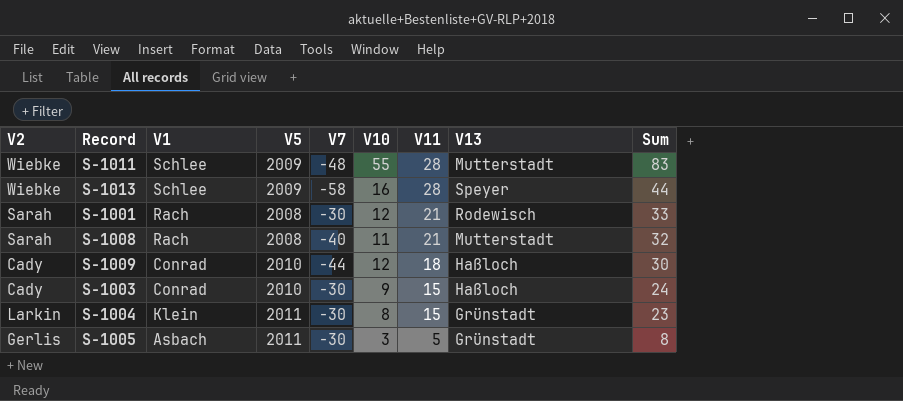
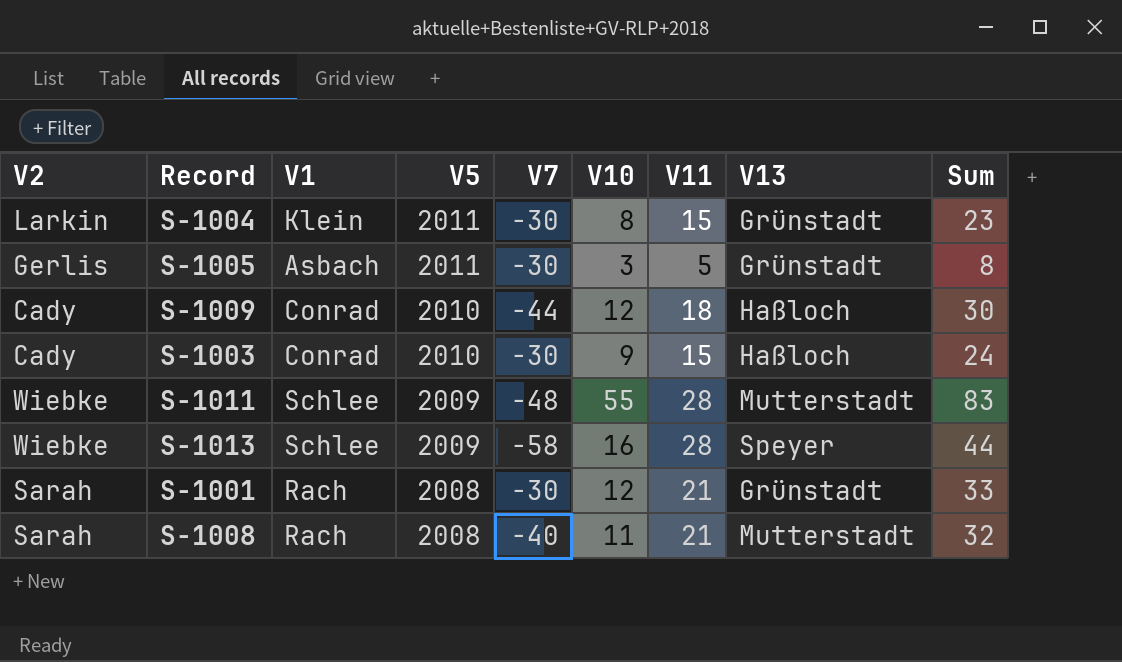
row order: V11 descending -> V5 descending
S-1001 | V13: Rodewisch -> Grünstadt

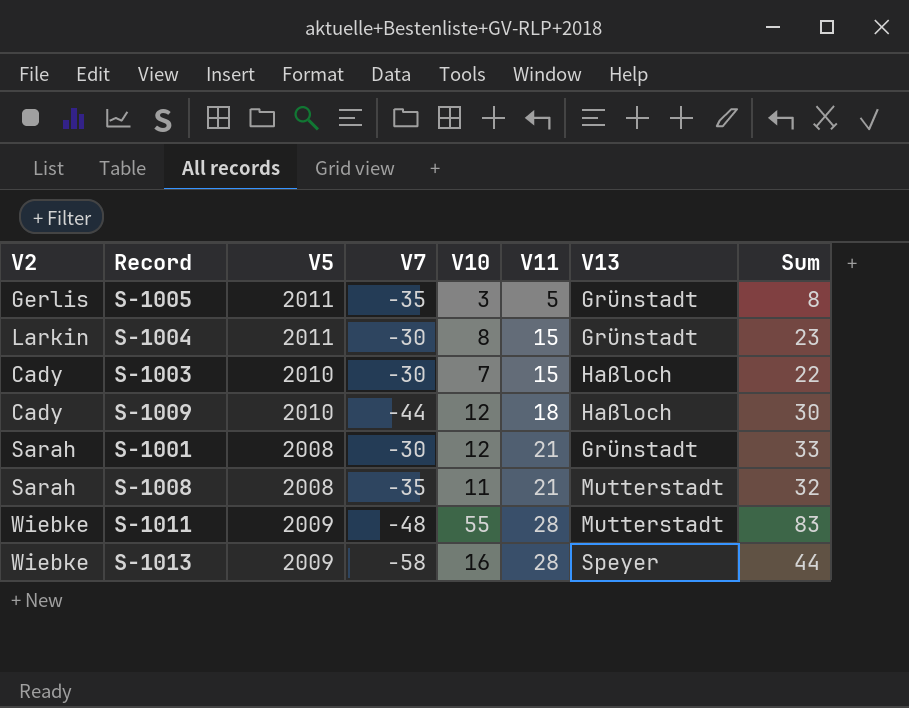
row order: V5 descending -> V11 ascending
column V1 | position: 3 -> none
S-1005 | V7: -30 -> -35
S-1003 | V10: 9 -> 7
S-1003 | Sum: 24 -> 22
S-1008 | V7: -40 -> -35

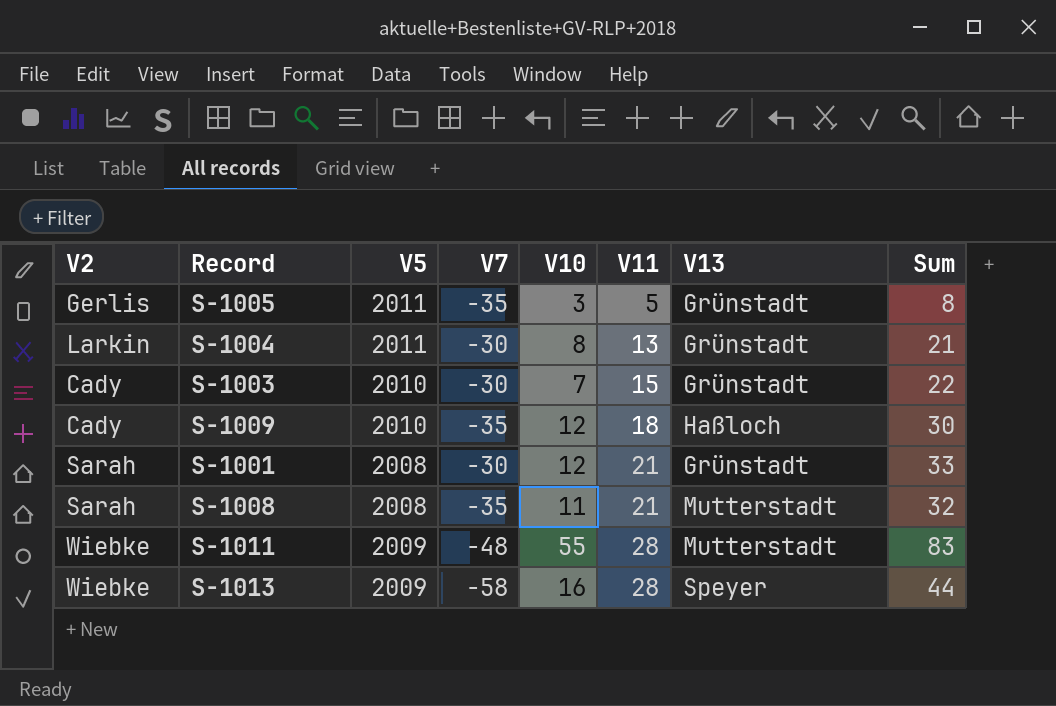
S-1004 | V11: 15 -> 13
S-1004 | Sum: 23 -> 21
S-1003 | V13: Haßloch -> Grünstadt
S-1009 | V7: -44 -> -35

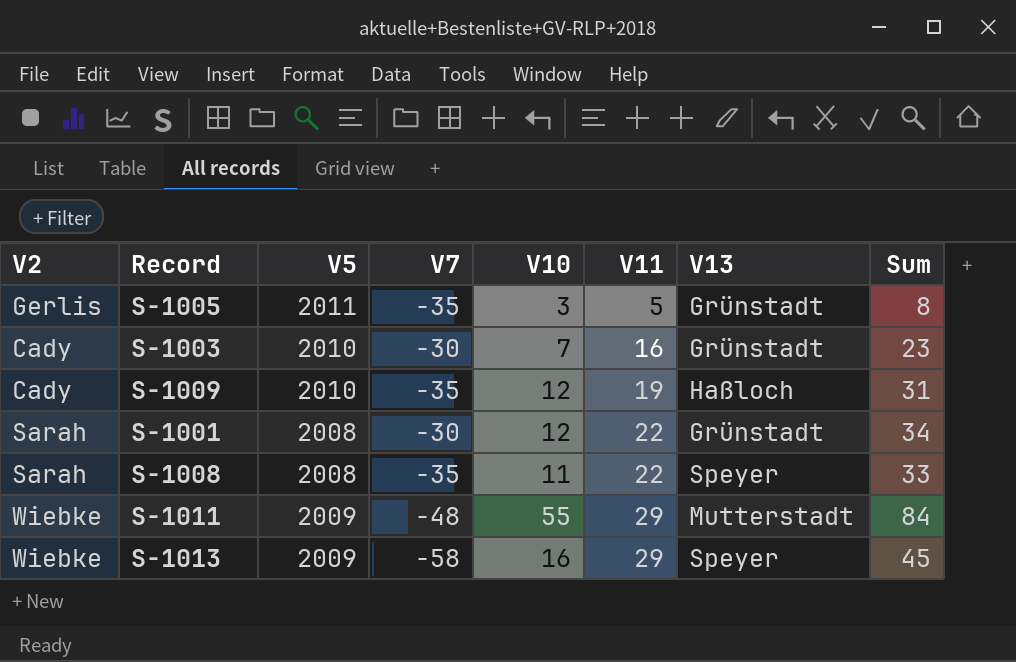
row S-1004: Larkin | 2011 | -30 | 8 | 13 | Grünstadt | 21 -> none
S-1003 | V11: 15 -> 16
S-1003 | Sum: 22 -> 23
S-1009 | V11: 18 -> 19
S-1009 | Sum: 30 -> 31
S-1001 | V11: 21 -> 22
S-1001 | Sum: 33 -> 34
S-1008 | V11: 21 -> 22
S-1008 | V13: Mutterstadt -> Speyer
S-1008 | Sum: 32 -> 33
S-1011 | V11: 28 -> 29
S-1011 | Sum: 83 -> 84
S-1013 | V11: 28 -> 29
S-1013 | Sum: 44 -> 45

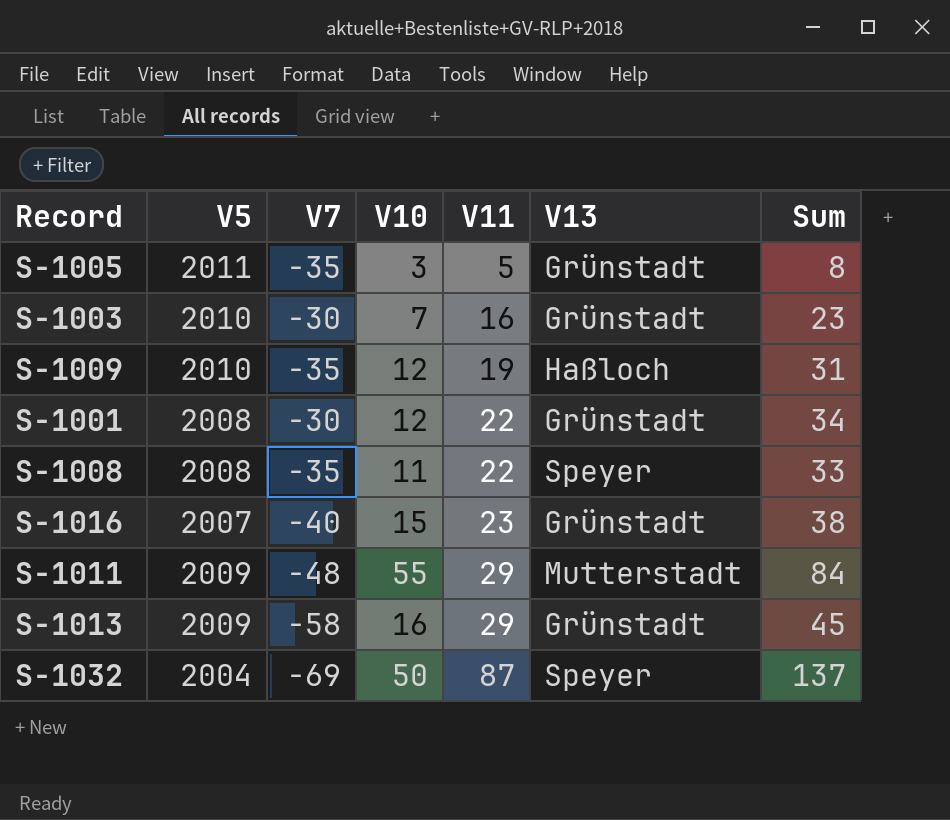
column V2 | position: 1 -> none
row S-1016: none -> 2007 | -40 | 15 | 23 | Grünstadt | 38
S-1013 | V13: Speyer -> Grünstadt
row S-1032: none -> 2004 | -69 | 50 | 87 | Speyer | 137

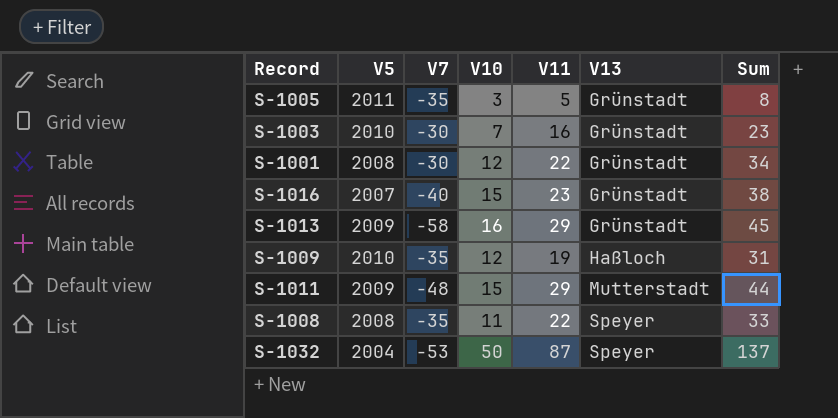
row order: V11 ascending -> V13 ascending
S-1011 | V10: 55 -> 15
S-1011 | Sum: 84 -> 44
S-1032 | V7: -69 -> -53

